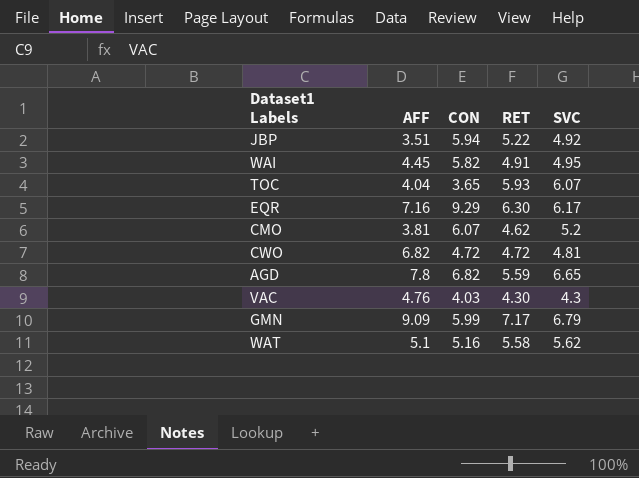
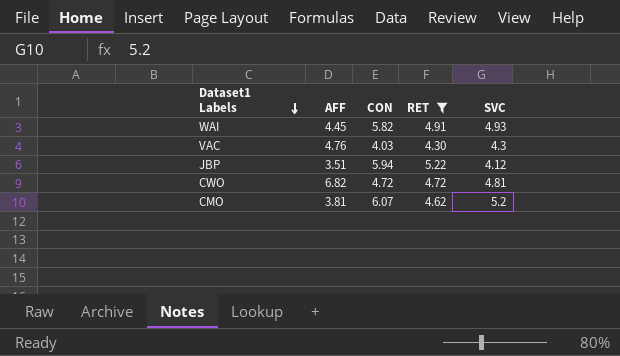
filter: none -> RET <= 5.22
row order: none -> Dataset1 Labels descending
WAI | SVC: 4.95 -> 4.93
JBP | SVC: 4.92 -> 4.12

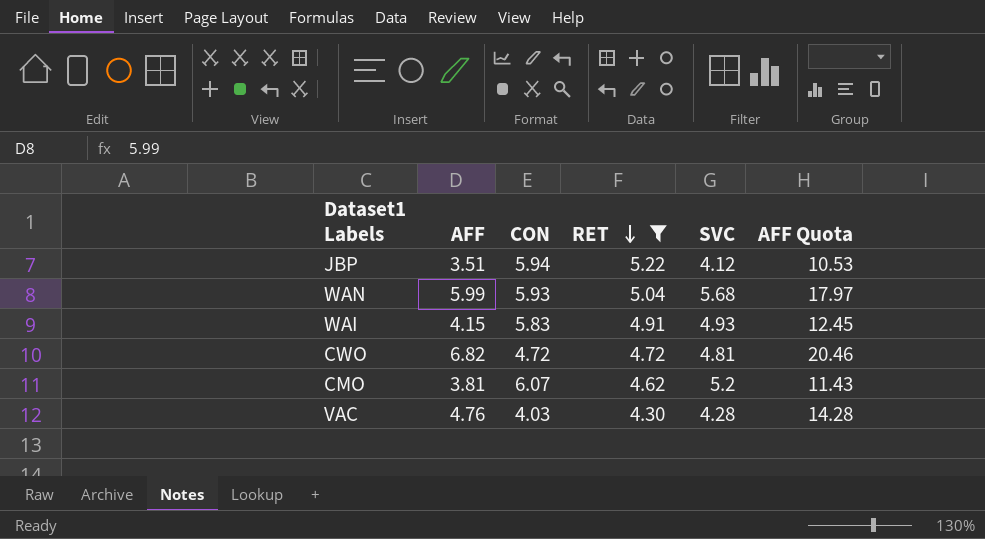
row order: Dataset1 Labels descending -> RET descending
column AFF Quota | formula: none -> [AFF] * 3
row WAN: none -> 5.99 | 5.93 | 5.04 | 5.68 | 17.97
WAI | AFF: 4.45 -> 4.15
WAI | CON: 5.82 -> 5.83
VAC | SVC: 4.3 -> 4.28

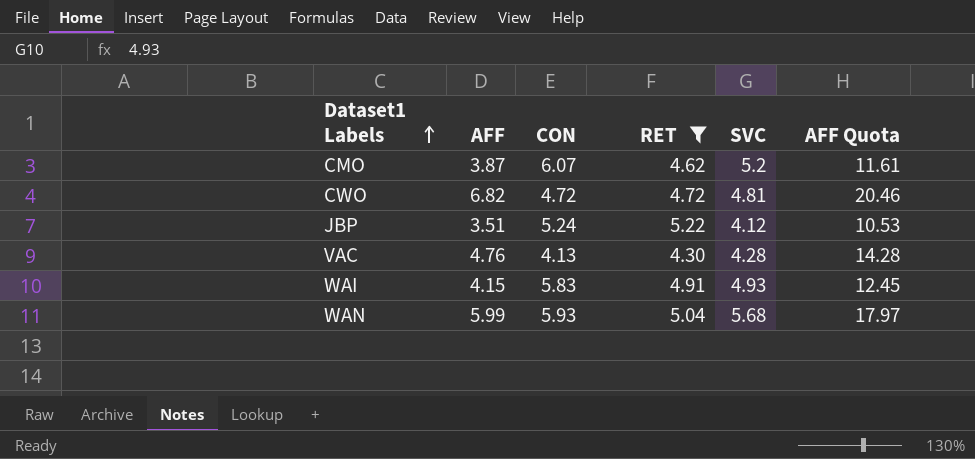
row order: RET descending -> Dataset1 Labels ascending
CMO | AFF: 3.81 -> 3.87
CMO | AFF Quota: 11.43 -> 11.61
JBP | CON: 5.94 -> 5.24
VAC | CON: 4.03 -> 4.13

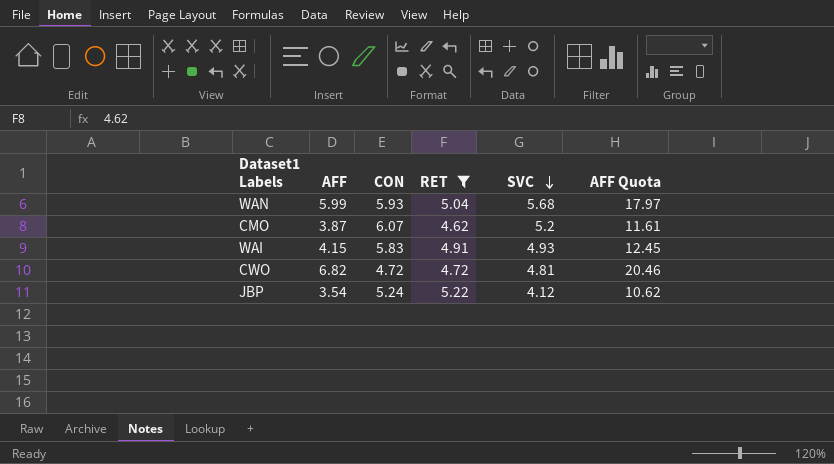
row order: Dataset1 Labels ascending -> SVC descending
row VAC: 4.76 | 4.13 | 4.30 | 4.28 | 14.28 -> none
JBP | AFF: 3.51 -> 3.54
JBP | AFF Quota: 10.53 -> 10.62

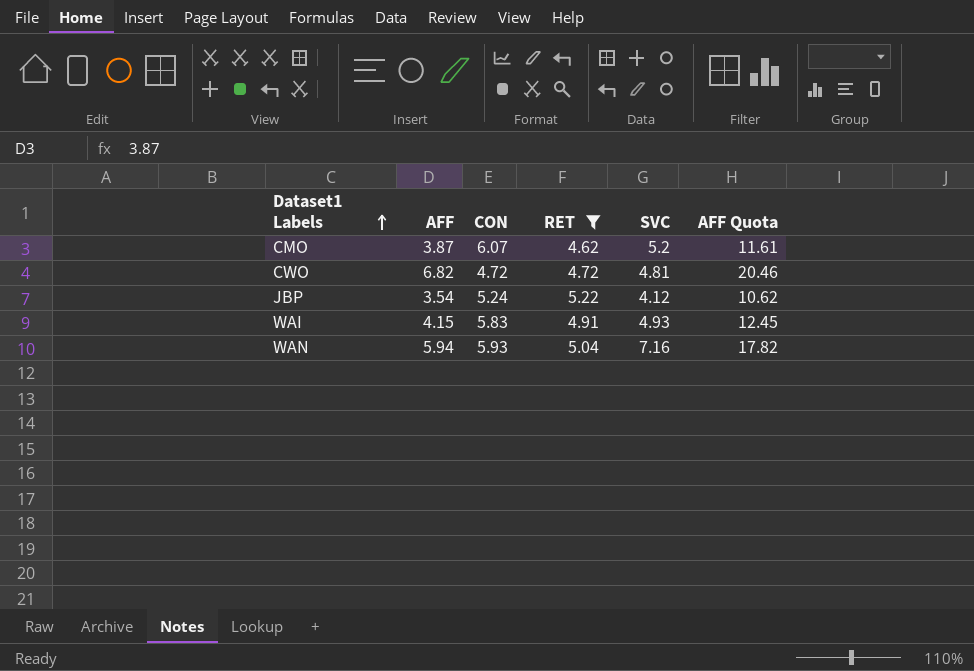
row order: SVC descending -> Dataset1 Labels ascending
WAN | AFF: 5.99 -> 5.94
WAN | SVC: 5.68 -> 7.16
WAN | AFF Quota: 17.97 -> 17.82

